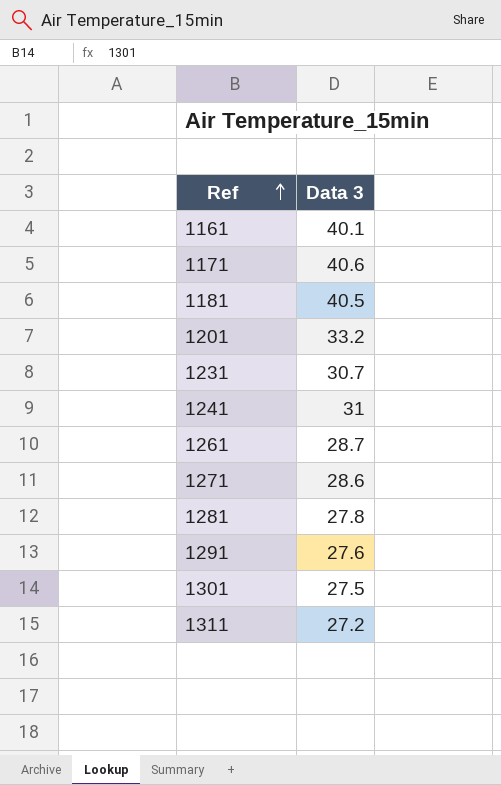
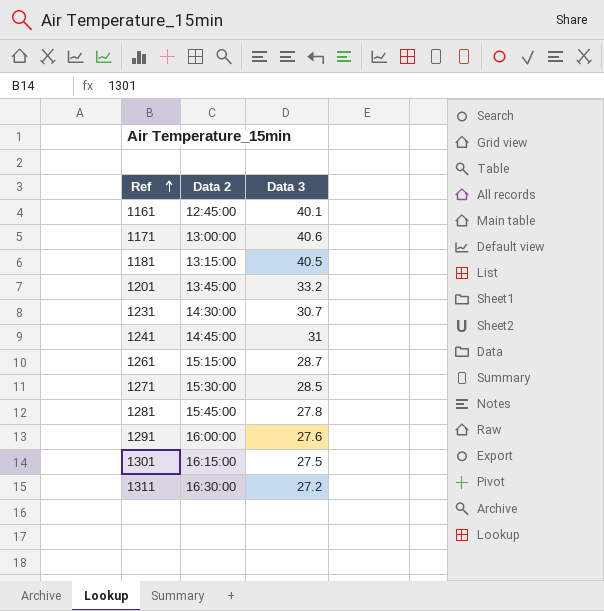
column Data 2 | position: none -> 2
1271 | Data 3: 28.6 -> 28.5

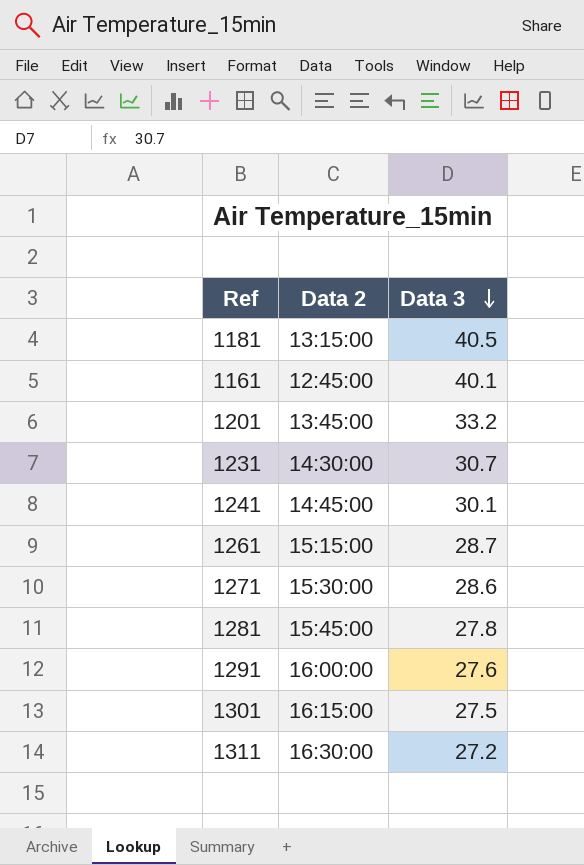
row order: Ref ascending -> Data 3 descending
row 1171: 13:00:00 | 40.6 -> none
1241 | Data 3: 31 -> 30.1
1271 | Data 3: 28.5 -> 28.6

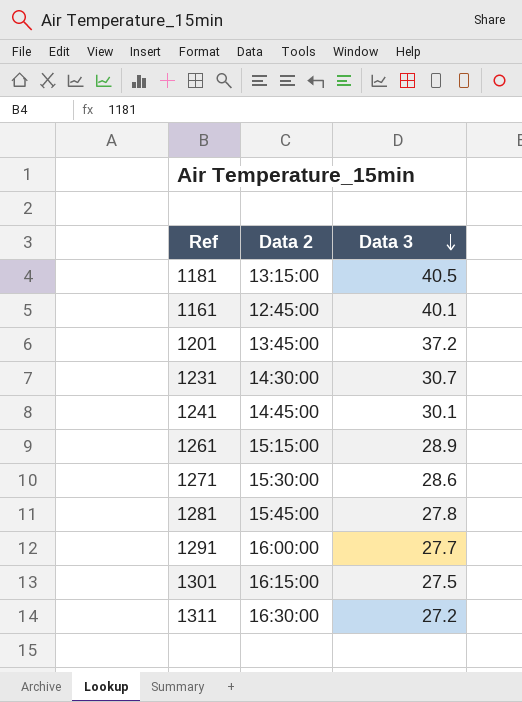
1201 | Data 3: 33.2 -> 37.2
1261 | Data 3: 28.7 -> 28.9
1291 | Data 3: 27.6 -> 27.7

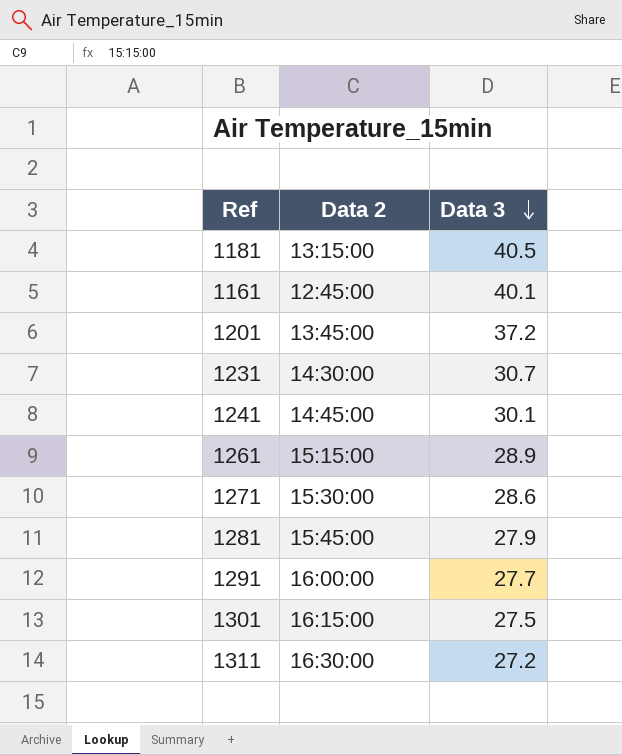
1281 | Data 3: 27.8 -> 27.9

